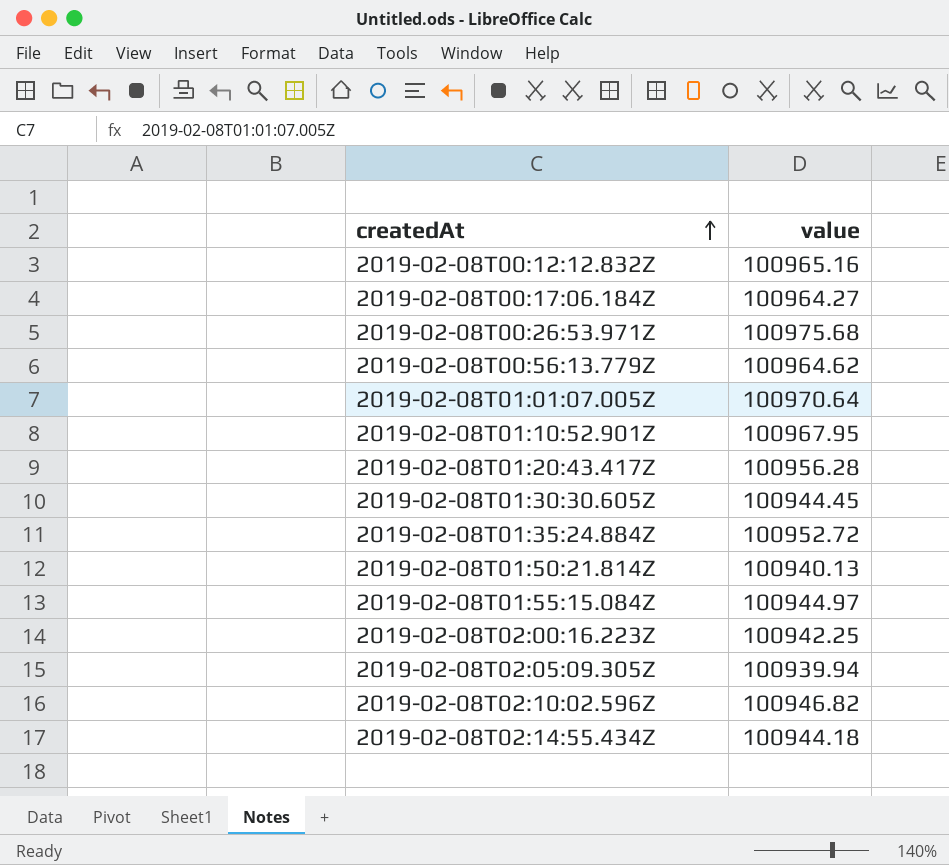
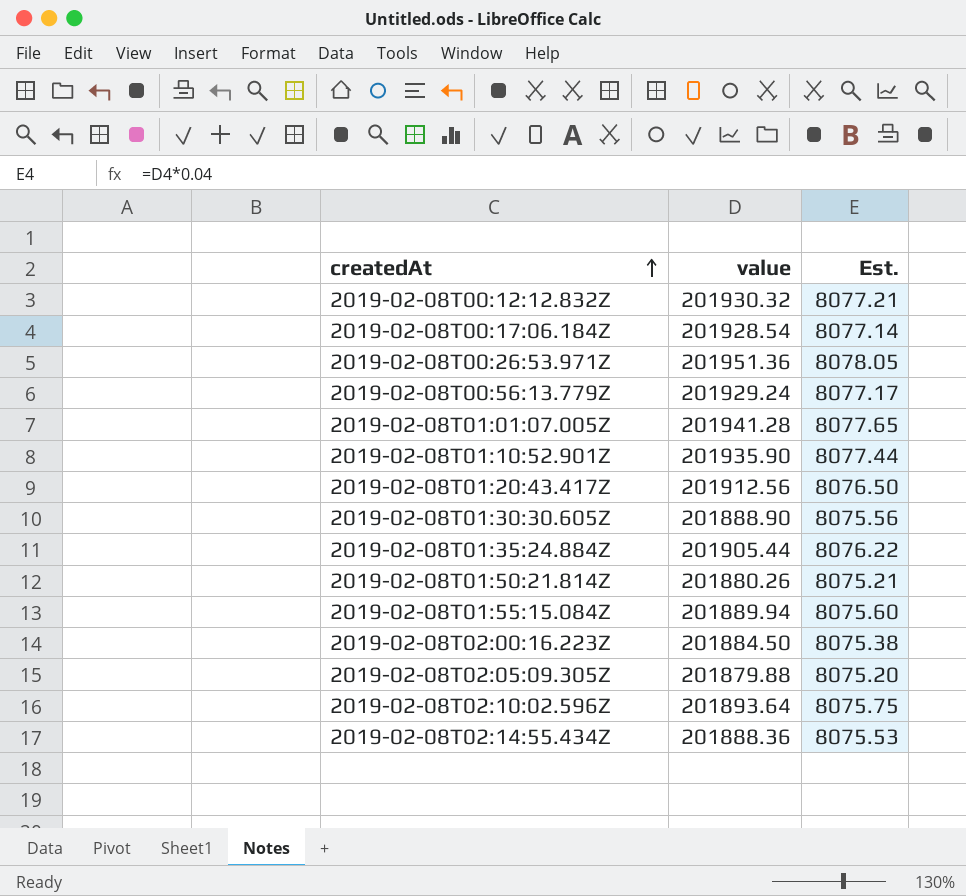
column Est. | formula: none -> [value] * 0.04
2019-02-08T00:12:12.832Z | value: 100965.16 -> 201930.32
2019-02-08T00:17:06.184Z | value: 100964.27 -> 201928.54
2019-02-08T00:26:53.971Z | value: 100975.68 -> 201951.36
2019-02-08T00:56:13.779Z | value: 100964.62 -> 201929.24
2019-02-08T01:01:07.005Z | value: 100970.64 -> 201941.28
2019-02-08T01:10:52.901Z | value: 100967.95 -> 201935.90
2019-02-08T01:20:43.417Z | value: 100956.28 -> 201912.56
2019-02-08T01:30:30.605Z | value: 100944.45 -> 201888.90
2019-02-08T01:35:24.884Z | value: 100952.72 -> 201905.44
2019-02-08T01:50:21.814Z | value: 100940.13 -> 201880.26
2019-02-08T01:55:15.084Z | value: 100944.97 -> 201889.94
2019-02-08T02:00:16.223Z | value: 100942.25 -> 201884.50
2019-02-08T02:05:09.305Z | value: 100939.94 -> 201879.88
2019-02-08T02:10:02.596Z | value: 100946.82 -> 201893.64
2019-02-08T02:14:55.434Z | value: 100944.18 -> 201888.36

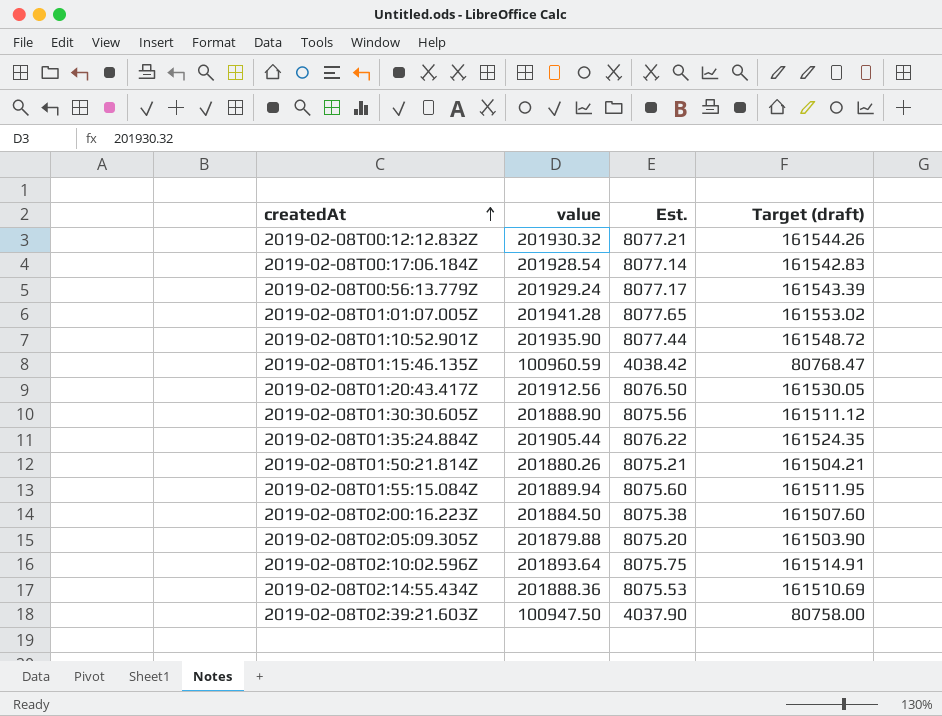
column Target (draft) | formula: none -> [value] * 0.8
row 2019-02-08T00:26:53.971Z: 201951.36 | 8078.05 -> none
row 2019-02-08T01:15:46.135Z: none -> 100960.59 | 4038.42 | 80768.47
row 2019-02-08T02:39:21.603Z: none -> 100947.50 | 4037.90 | 80758.00

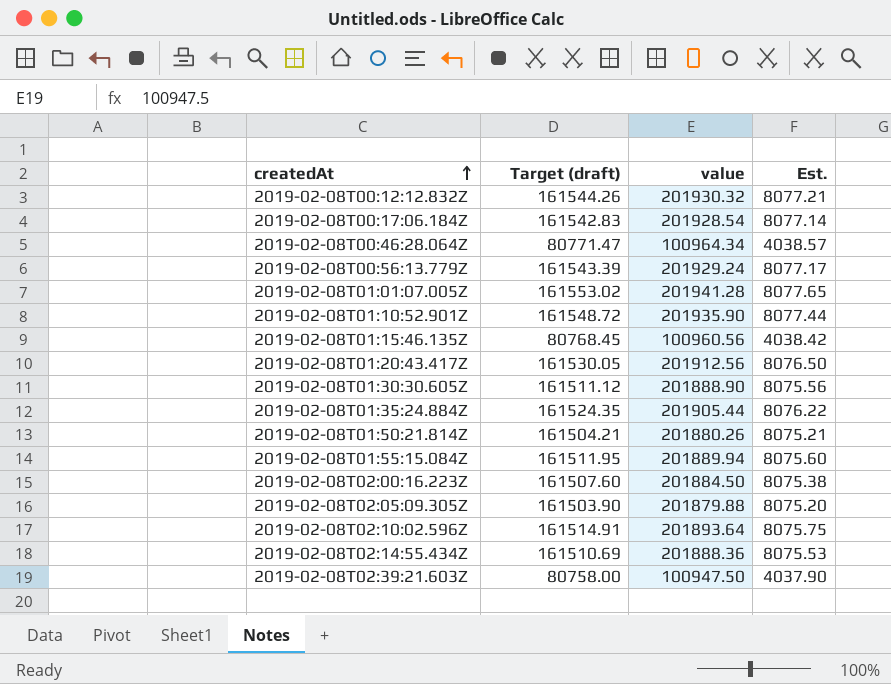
column Target (draft) | position: 4 -> 2
row 2019-02-08T00:46:28.064Z: none -> 80771.47 | 100964.34 | 4038.57
2019-02-08T01:15:46.135Z | Target (draft): 80768.47 -> 80768.45
2019-02-08T01:15:46.135Z | value: 100960.59 -> 100960.56

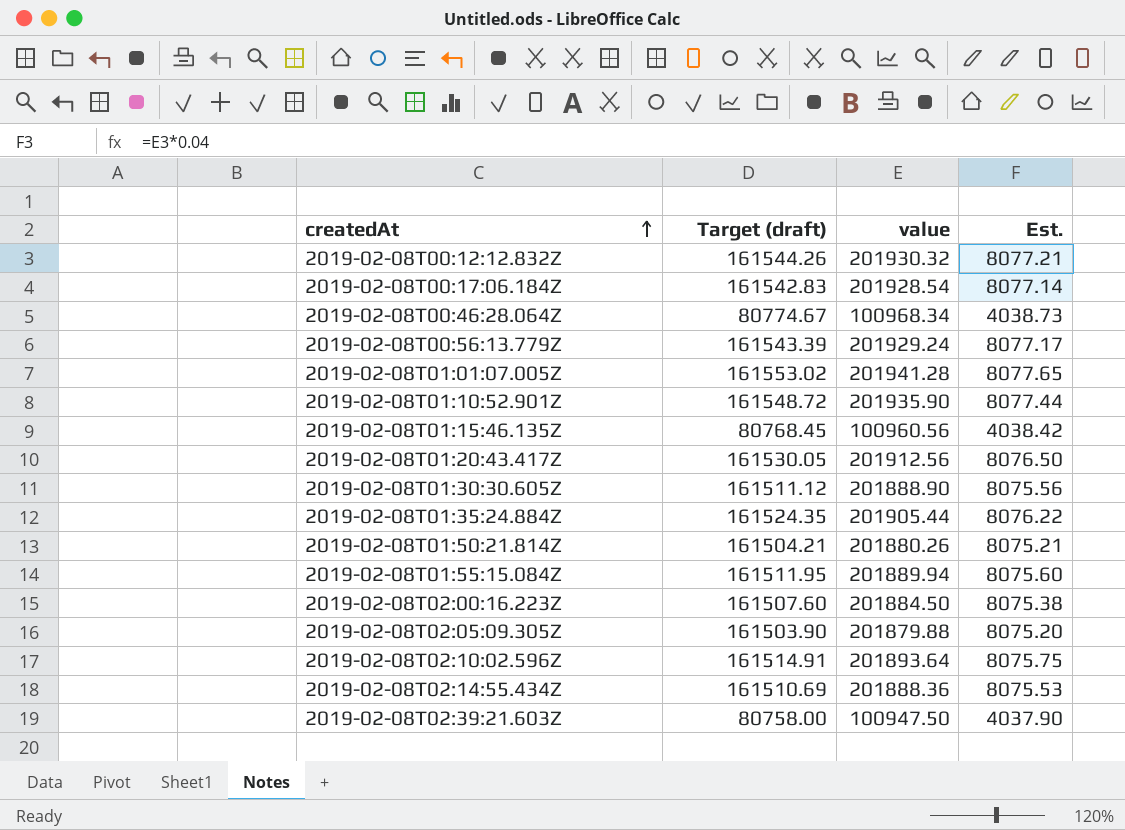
2019-02-08T00:46:28.064Z | Target (draft): 80771.47 -> 80774.67
2019-02-08T00:46:28.064Z | value: 100964.34 -> 100968.34
2019-02-08T00:46:28.064Z | Est.: 4038.57 -> 4038.73

